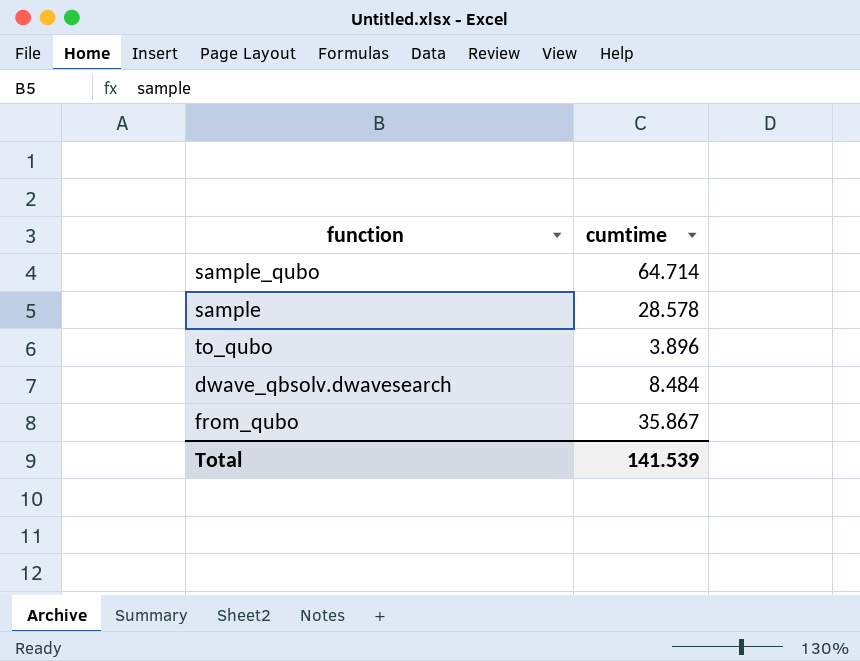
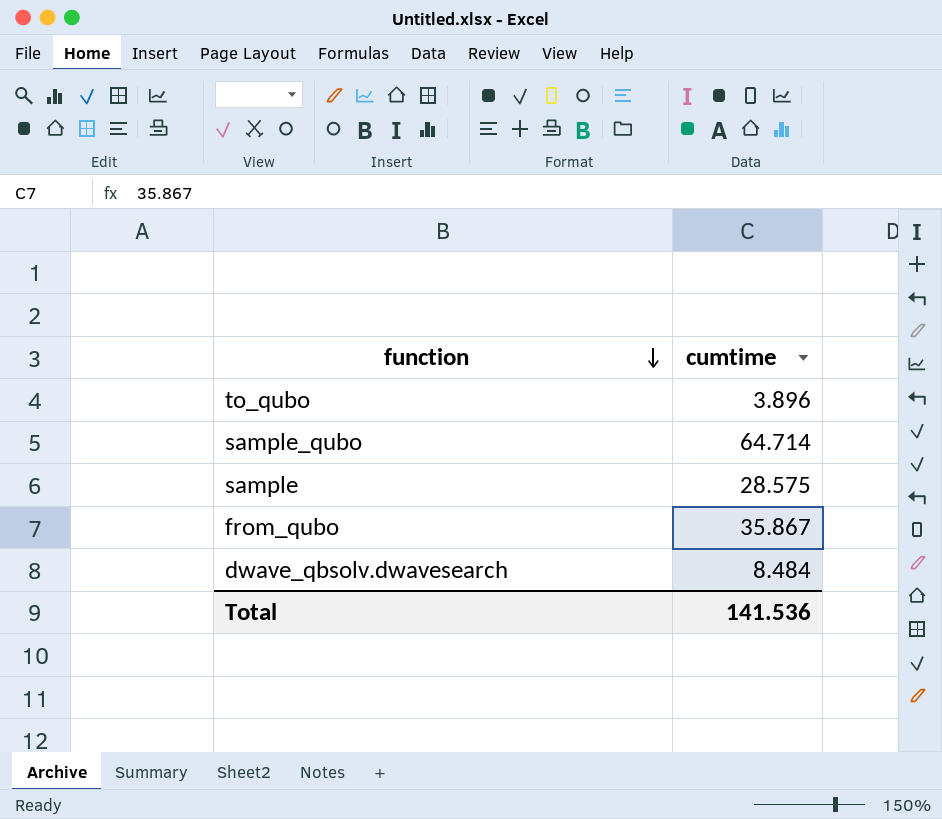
row order: none -> function descending
sample | cumtime: 28.578 -> 28.575
Total | cumtime: 141.539 -> 141.536

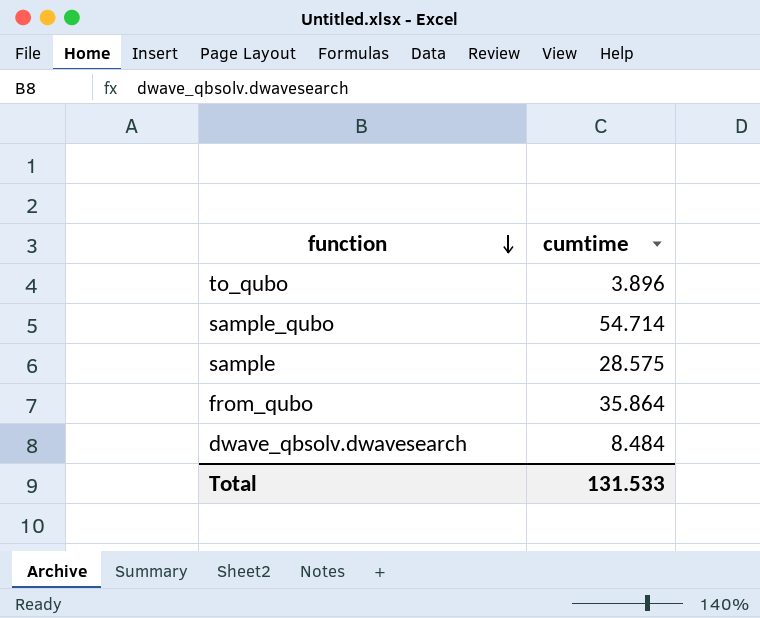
sample_qubo | cumtime: 64.714 -> 54.714
from_qubo | cumtime: 35.867 -> 35.864
Total | cumtime: 141.536 -> 131.533

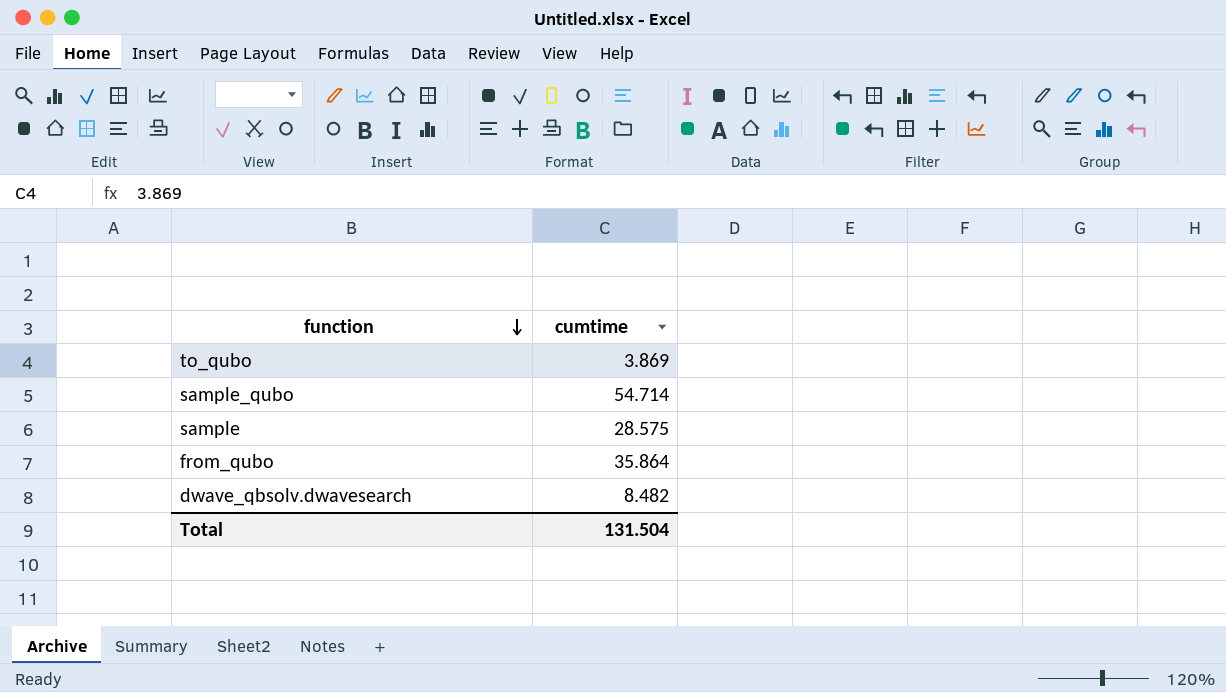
to_qubo | cumtime: 3.896 -> 3.869
dwave_qbsolv.dwavesearch | cumtime: 8.484 -> 8.482
Total | cumtime: 131.533 -> 131.504

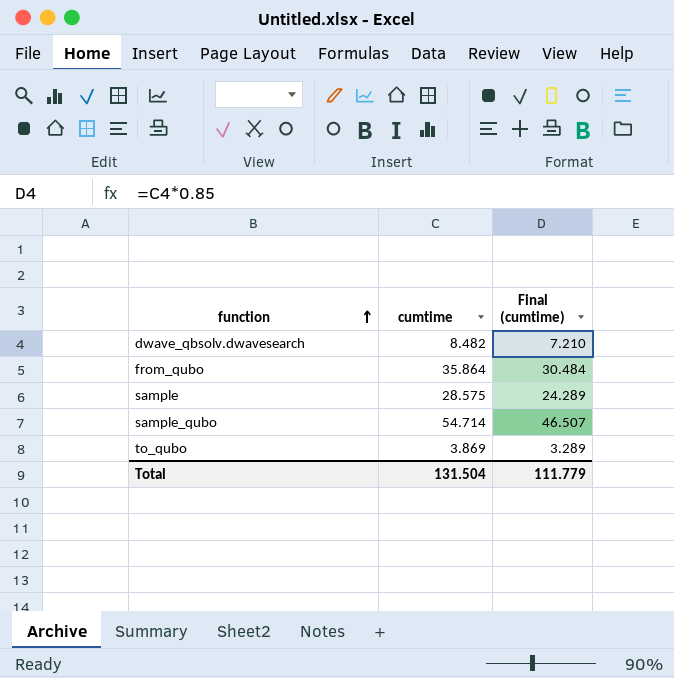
row order: function descending -> function ascending
column Final (cumtime) | formula: none -> [cumtime] * 0.85

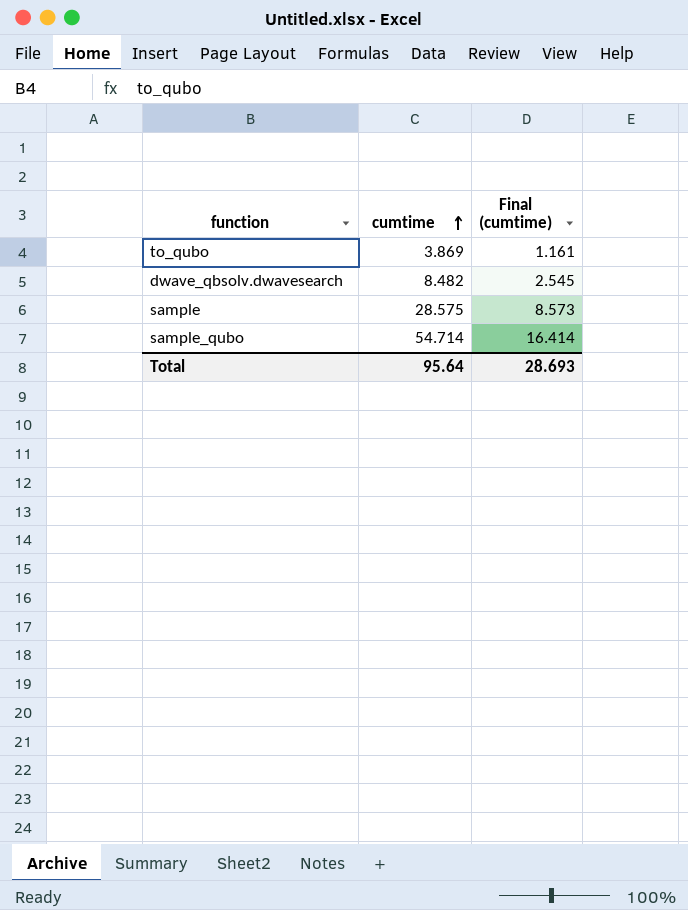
row order: function ascending -> cumtime ascending
column Final (cumtime) | formula: [cumtime] * 0.85 -> [cumtime] * 0.3
row from_qubo: 35.864 | 30.484 -> none
Total | cumtime: 131.504 -> 95.64
Total | Final (cumtime): 111.779 -> 28.693

